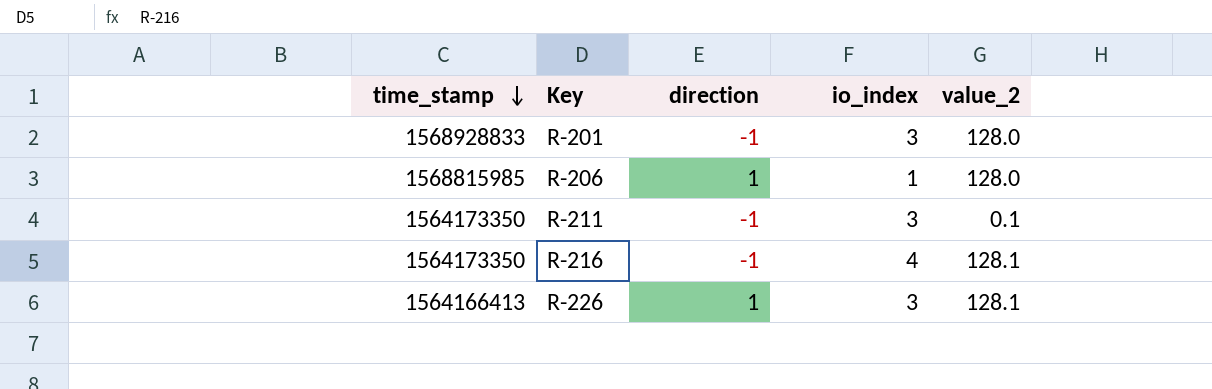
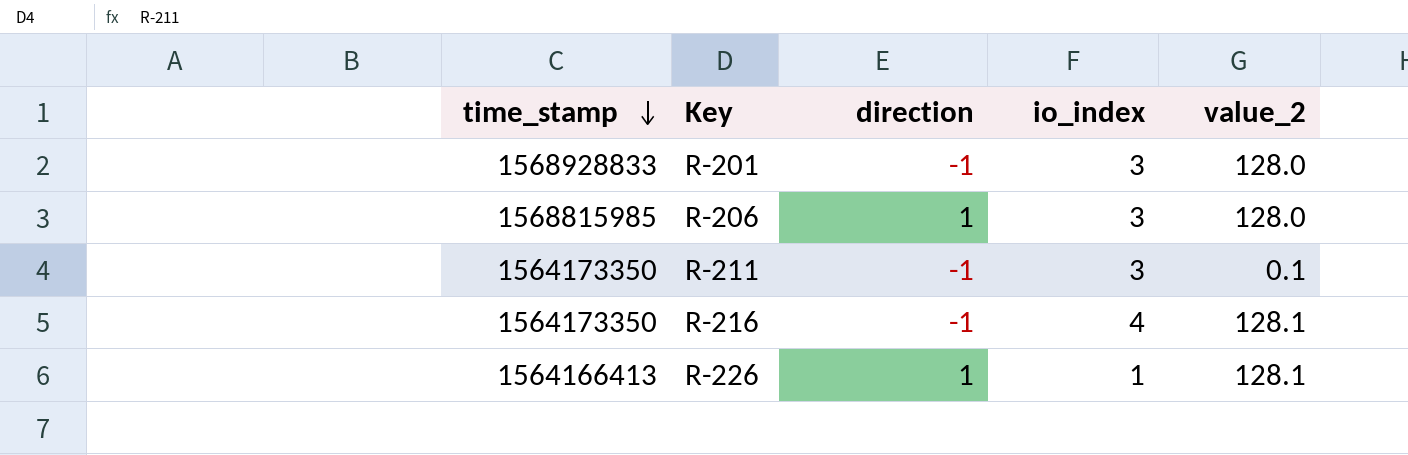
R-206 | io_index: 1 -> 3
R-226 | io_index: 3 -> 1

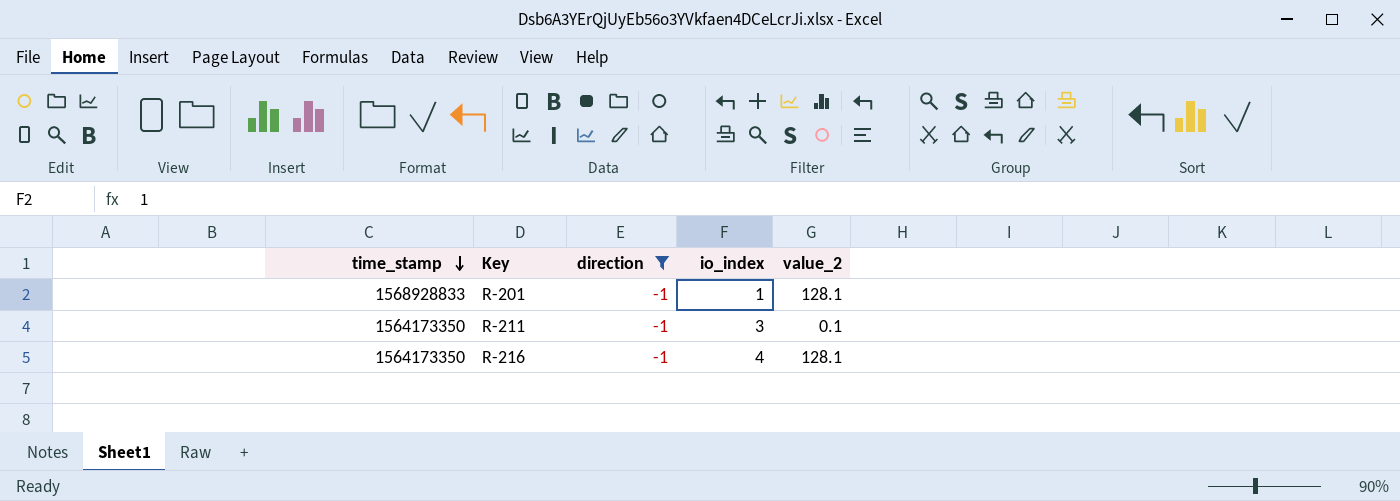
filter: none -> direction = -1
R-201 | io_index: 3 -> 1
R-201 | value_2: 128.0 -> 128.1

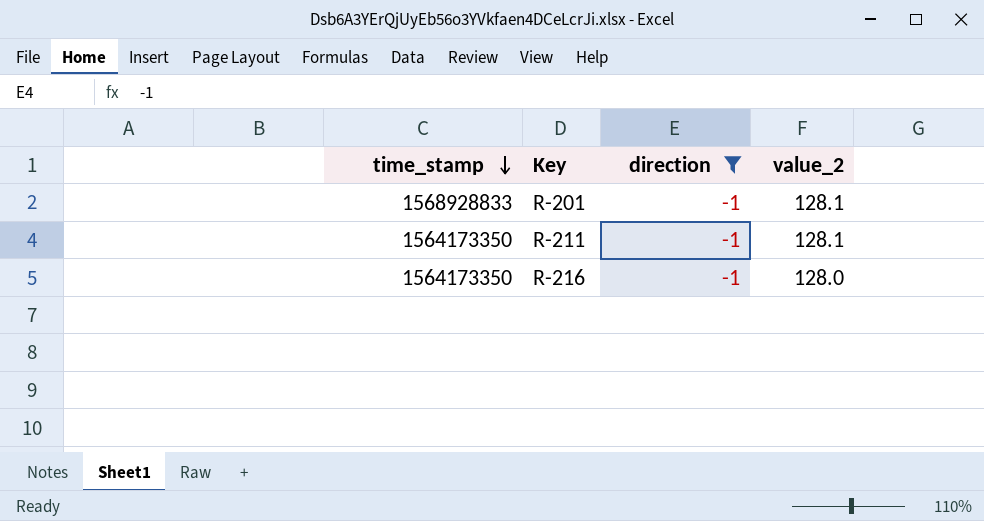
column io_index | position: 4 -> none
R-211 | value_2: 0.1 -> 128.1
R-216 | value_2: 128.1 -> 128.0

